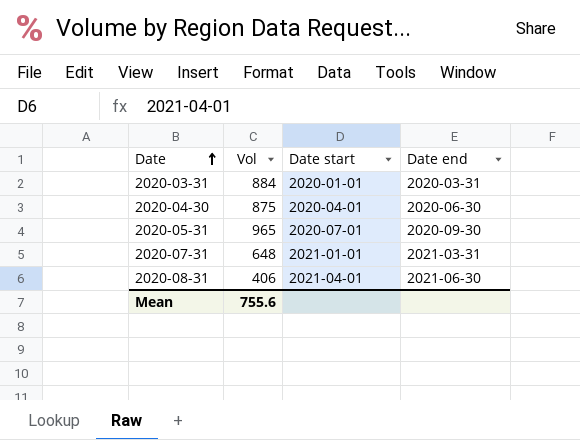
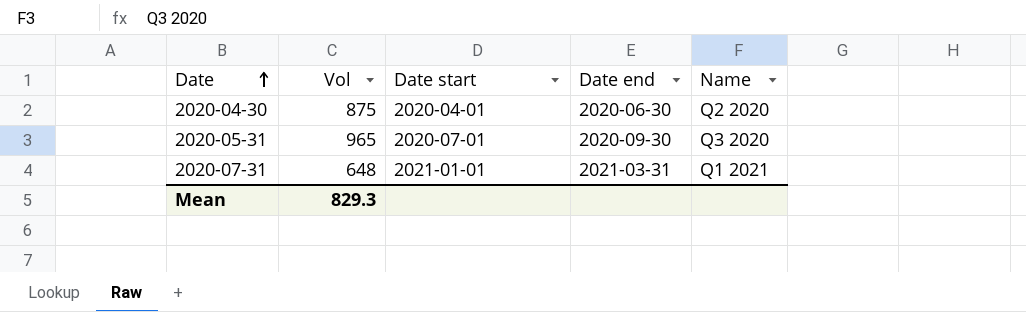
column Name | position: none -> 5
row 2020-03-31: 884 | 2020-01-01 | 2020-03-31 -> none
row 2020-08-31: 406 | 2021-04-01 | 2021-06-30 -> none
Mean | Vol: 755.6 -> 829.3

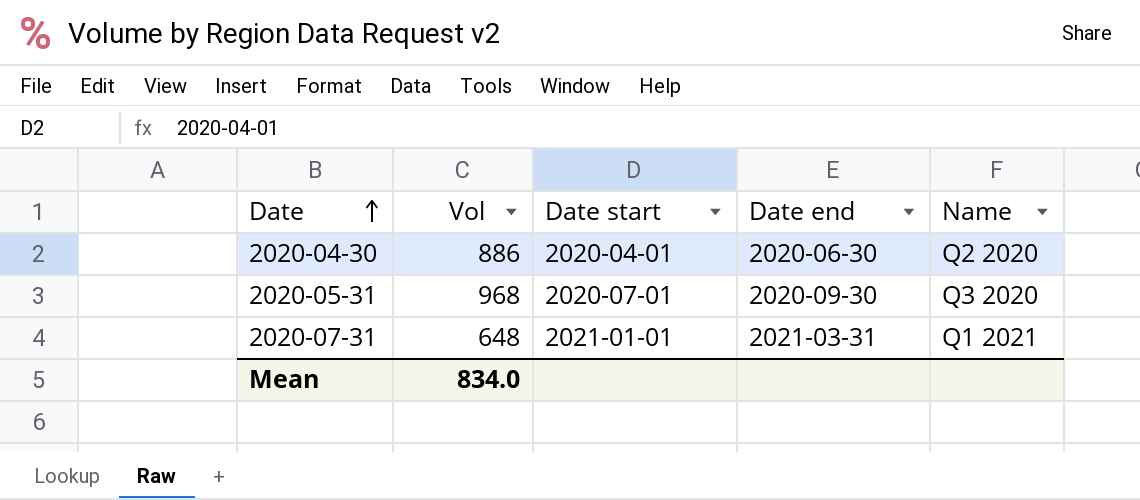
2020-04-30 | Vol: 875 -> 886
2020-05-31 | Vol: 965 -> 968
Mean | Vol: 829.3 -> 834.0

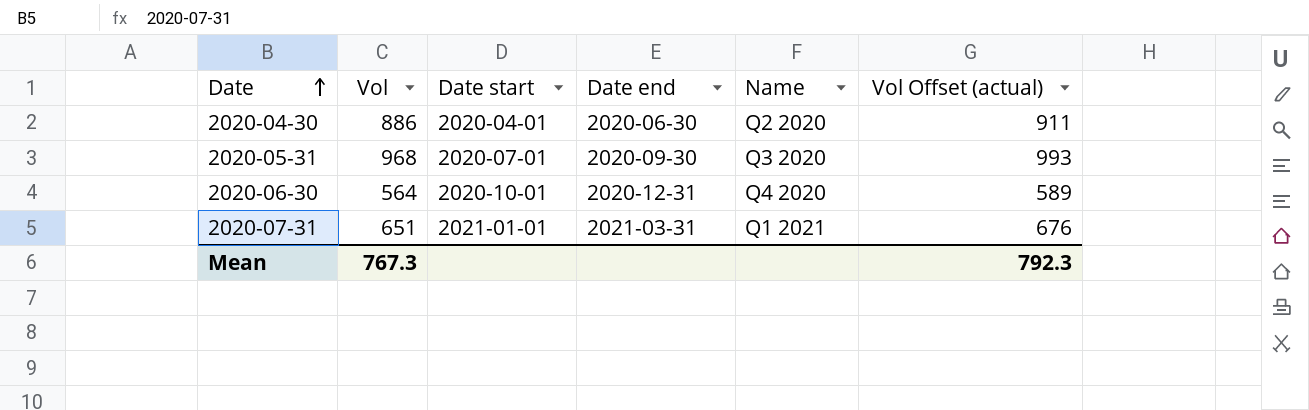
column Vol Offset (actual) | formula: none -> [Vol] + 25
row 2020-06-30: none -> 564 | 2020-10-01 | 2020-12-31 | Q4 2020 | 589
2020-07-31 | Vol: 648 -> 651
Mean | Vol: 834.0 -> 767.3

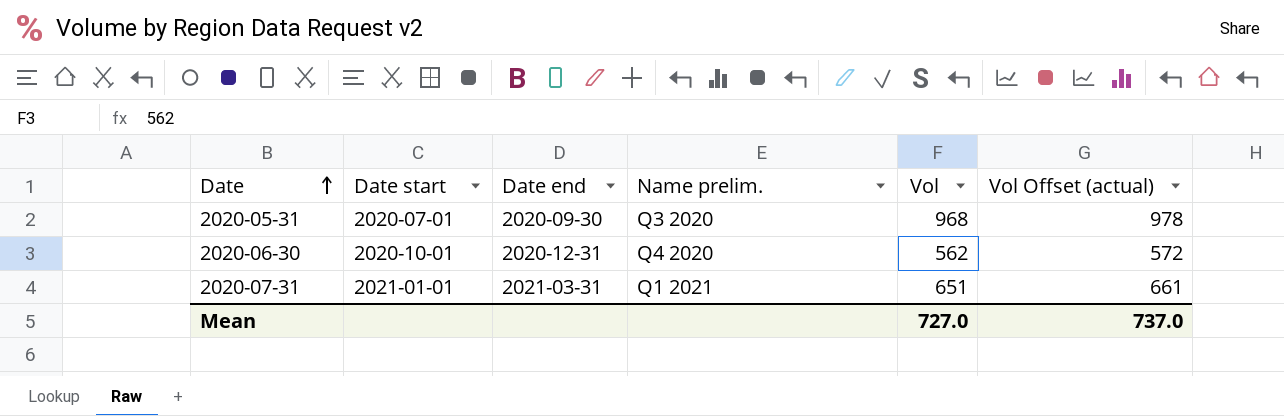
column name: Name -> Name prelim.
column Vol | position: 2 -> 5
column Vol Offset (actual) | formula: [Vol] + 25 -> [Vol] + 10
row 2020-04-30: 886 | 2020-04-01 | 2020-06-30 | Q2 2020 | 911 -> none
2020-06-30 | Vol: 564 -> 562
Mean | Vol: 767.3 -> 727.0
Mean | Vol Offset (actual): 792.3 -> 737.0

